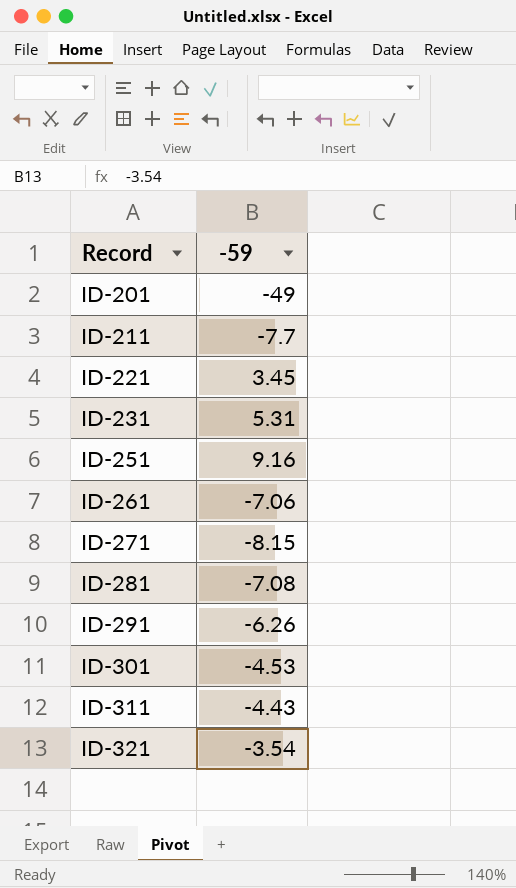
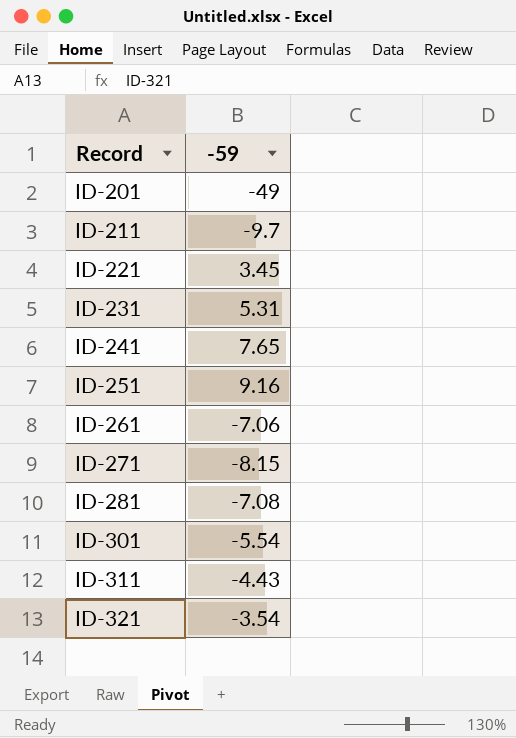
row ID-291: -6.26 -> none
ID-211 | -59: -7.7 -> -9.7
row ID-241: none -> 7.65
ID-301 | -59: -4.53 -> -5.54

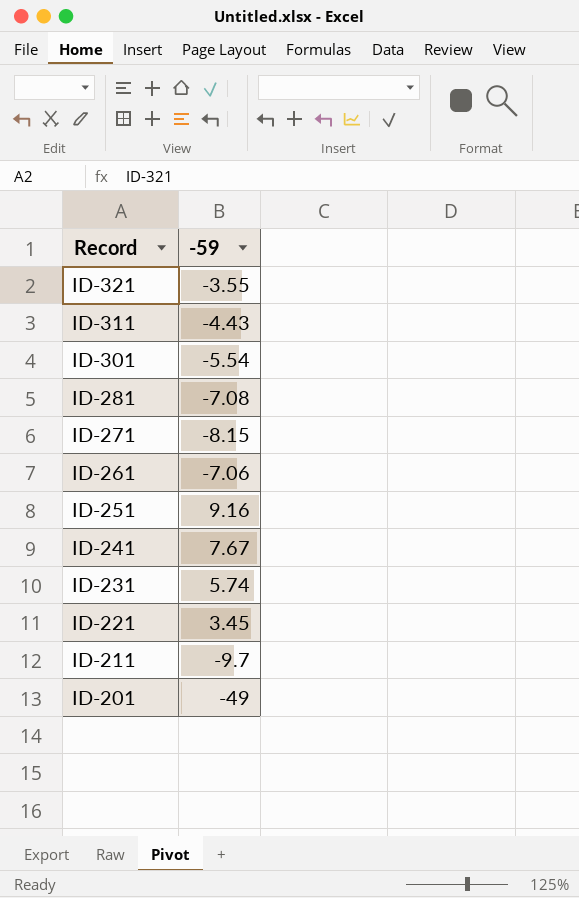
row order: Record ascending -> Record descending
ID-321 | -59: -3.54 -> -3.55
ID-241 | -59: 7.65 -> 7.67
ID-231 | -59: 5.31 -> 5.74

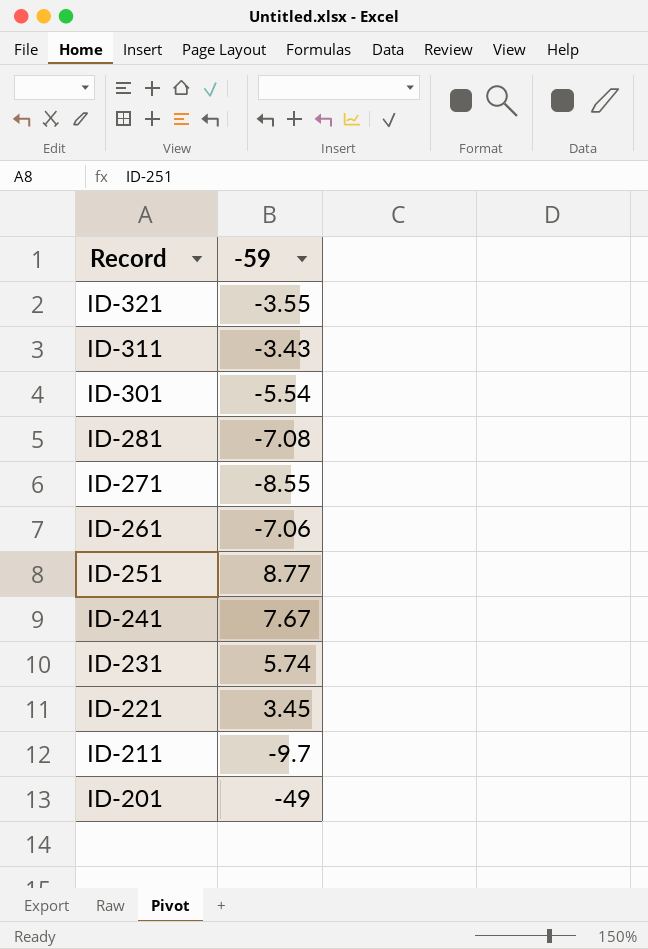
ID-311 | -59: -4.43 -> -3.43
ID-271 | -59: -8.15 -> -8.55
ID-251 | -59: 9.16 -> 8.77

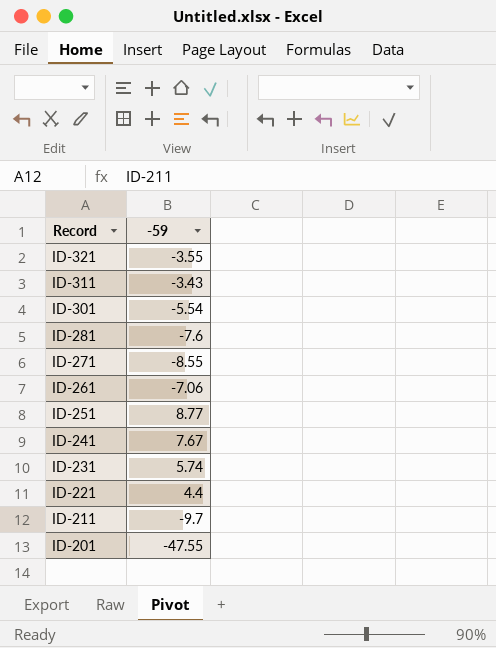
ID-281 | -59: -7.08 -> -7.6
ID-221 | -59: 3.45 -> 4.4
ID-201 | -59: -49 -> -47.55

